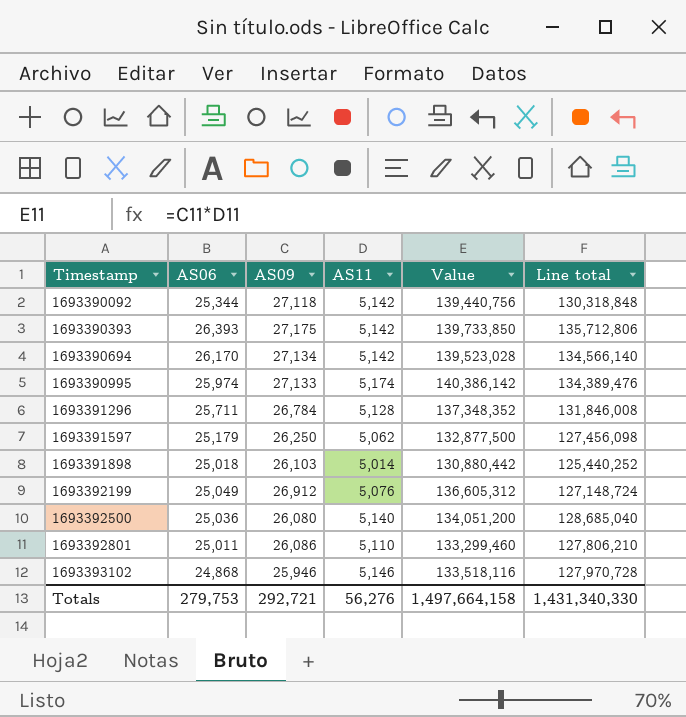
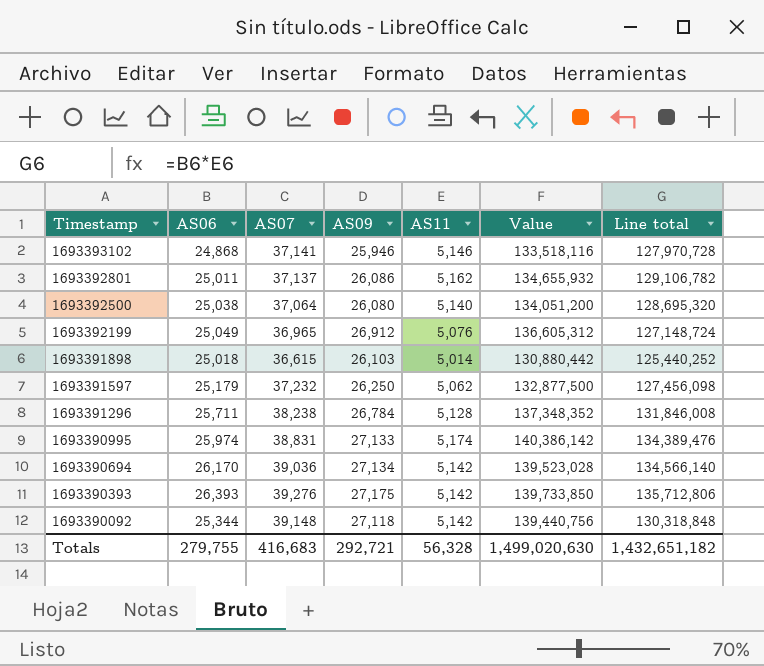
row order: Timestamp ascending -> Timestamp descending
column AS07 | position: none -> 3
1693392801 | AS11: 5,110 -> 5,162
1693392801 | Value: 133,299,460 -> 134,655,932
1693392801 | Line total: 127,806,210 -> 129,106,782
1693392500 | AS06: 25,036 -> 25,038
1693392500 | Line total: 128,685,040 -> 128,695,320
Totals | AS06: 279,753 -> 279,755
Totals | AS11: 56,276 -> 56,328
Totals | Value: 1,497,664,158 -> 1,499,020,630
Totals | Line total: 1,431,340,330 -> 1,432,651,182

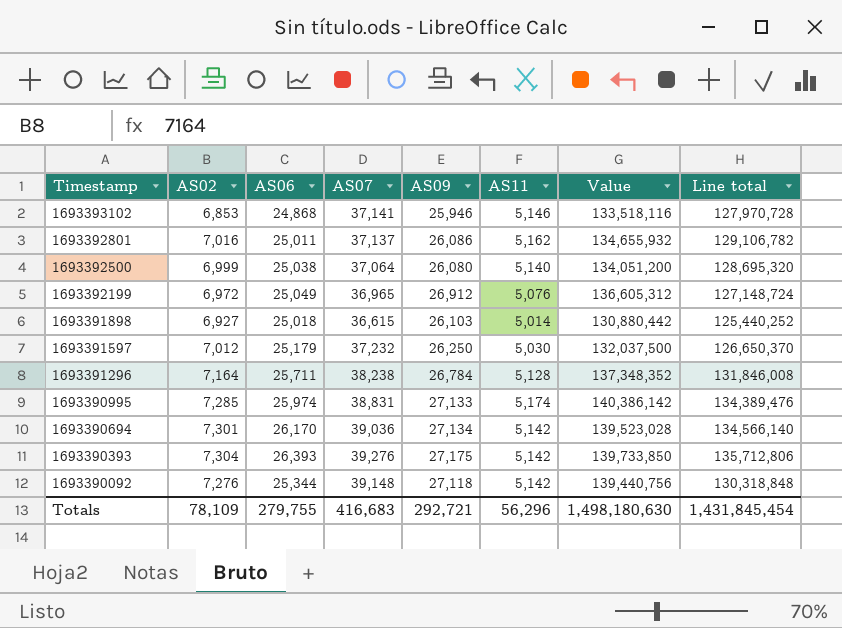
column AS02 | position: none -> 2
1693391597 | AS11: 5,062 -> 5,030
1693391597 | Value: 132,877,500 -> 132,037,500
1693391597 | Line total: 127,456,098 -> 126,650,370
Totals | AS11: 56,328 -> 56,296
Totals | Value: 1,499,020,630 -> 1,498,180,630
Totals | Line total: 1,432,651,182 -> 1,431,845,454

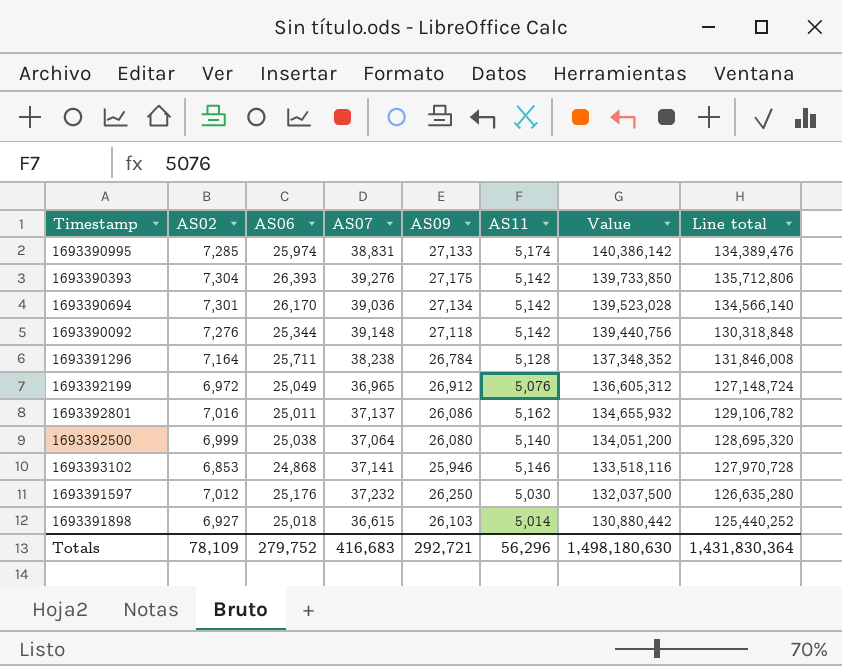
row order: Timestamp descending -> Value descending
1693391597 | AS06: 25,179 -> 25,176
1693391597 | Line total: 126,650,370 -> 126,635,280
Totals | AS06: 279,755 -> 279,752
Totals | Line total: 1,431,845,454 -> 1,431,830,364

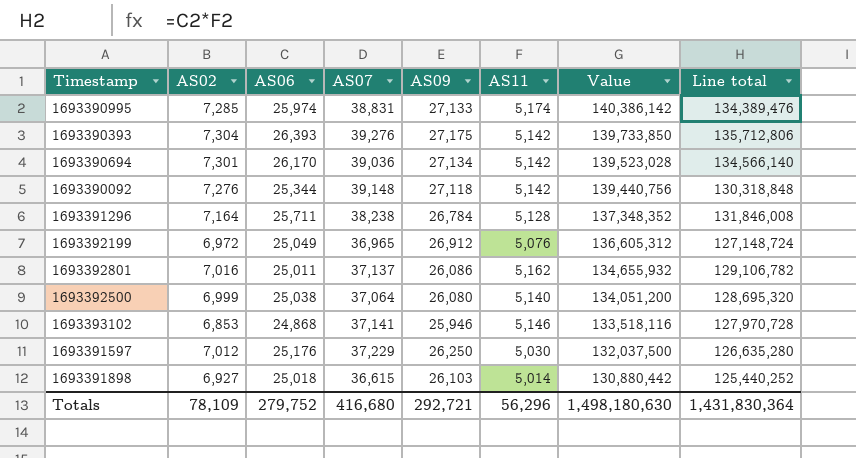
1693391597 | AS07: 37,232 -> 37,229
Totals | AS07: 416,683 -> 416,680

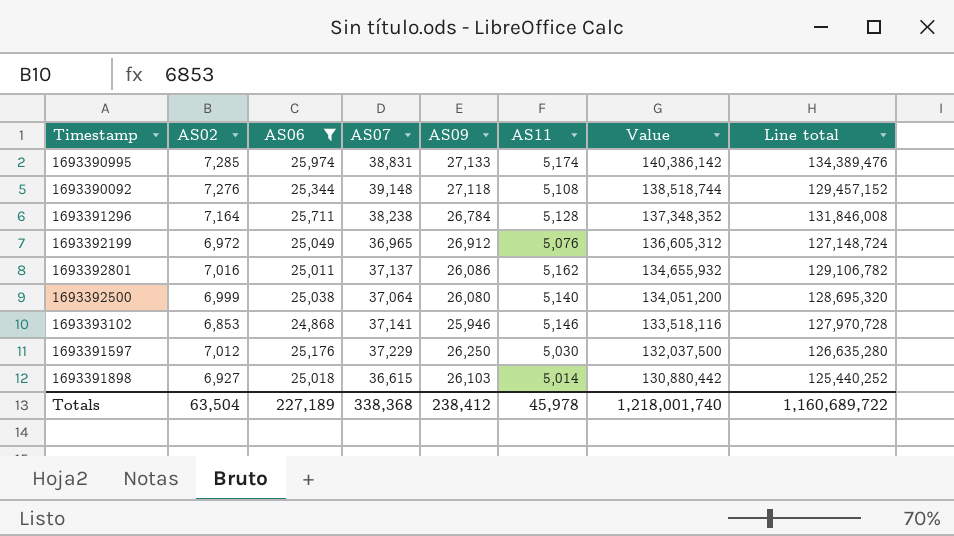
filter: none -> AS06 <= 25,974
1693390092 | AS11: 5,142 -> 5,108
1693390092 | Value: 139,440,756 -> 138,518,744
1693390092 | Line total: 130,318,848 -> 129,457,152
Totals | AS02: 78,109 -> 63,504
Totals | AS06: 279,752 -> 227,189
Totals | AS07: 416,680 -> 338,368
Totals | AS09: 292,721 -> 238,412
Totals | AS11: 56,296 -> 45,978
Totals | Value: 1,498,180,630 -> 1,218,001,740
Totals | Line total: 1,431,830,364 -> 1,160,689,722

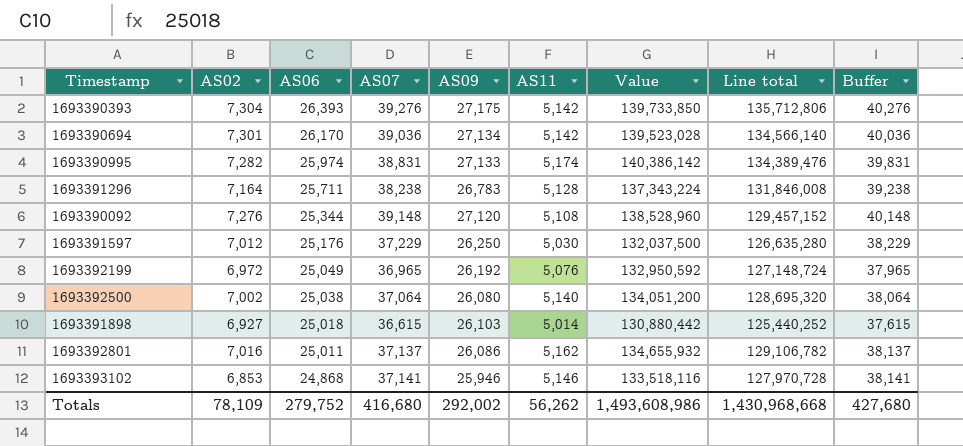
filter: AS06 <= 25,974 -> none
row order: Value descending -> AS06 descending
column Buffer | formula: none -> [AS07] + 1000
1693390995 | AS02: 7,285 -> 7,282
1693391296 | AS09: 26,784 -> 26,783
1693391296 | Value: 137,348,352 -> 137,343,224
1693390092 | AS09: 27,118 -> 27,120
1693390092 | Value: 138,518,744 -> 138,528,960
1693392199 | AS09: 26,912 -> 26,192
1693392199 | Value: 136,605,312 -> 132,950,592
1693392500 | AS02: 6,999 -> 7,002
Totals | AS02: 63,504 -> 78,109
Totals | AS06: 227,189 -> 279,752
Totals | AS07: 338,368 -> 416,680
Totals | AS09: 238,412 -> 292,002
Totals | AS11: 45,978 -> 56,262
Totals | Value: 1,218,001,740 -> 1,493,608,986
Totals | Line total: 1,160,689,722 -> 1,430,968,668

